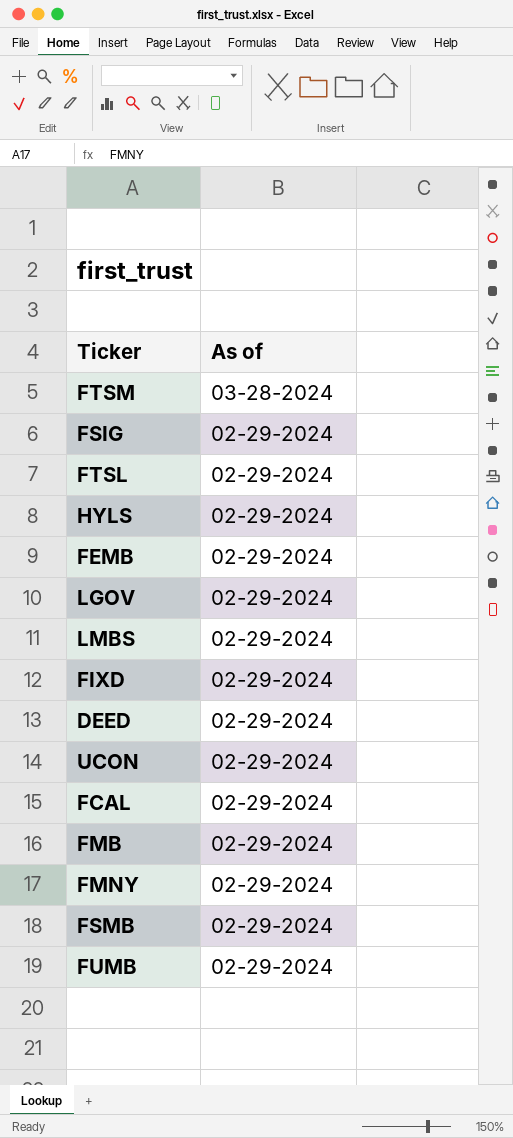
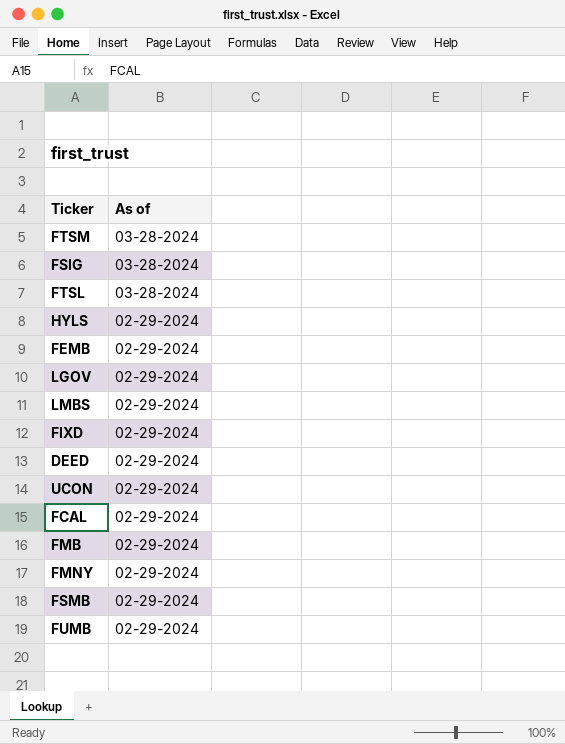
FSIG | As of: 02-29-2024 -> 03-28-2024
FTSL | As of: 02-29-2024 -> 03-28-2024

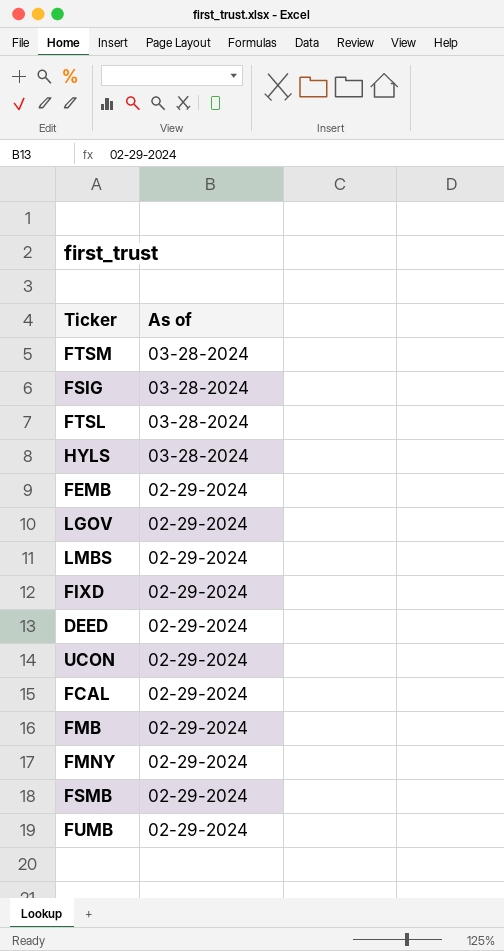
HYLS | As of: 02-29-2024 -> 03-28-2024

